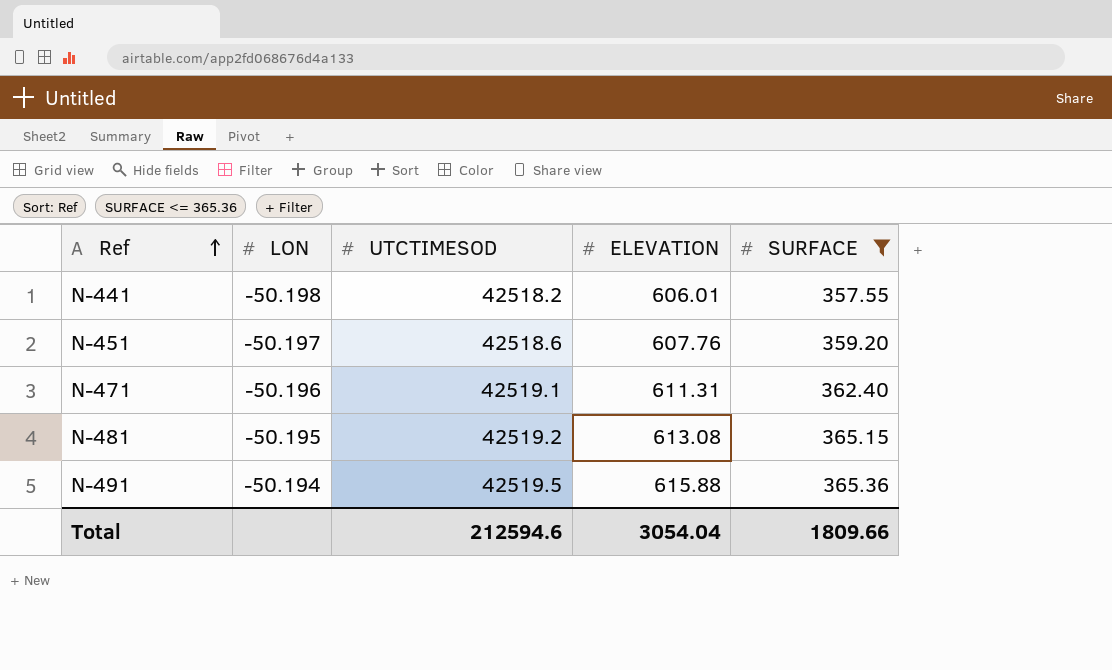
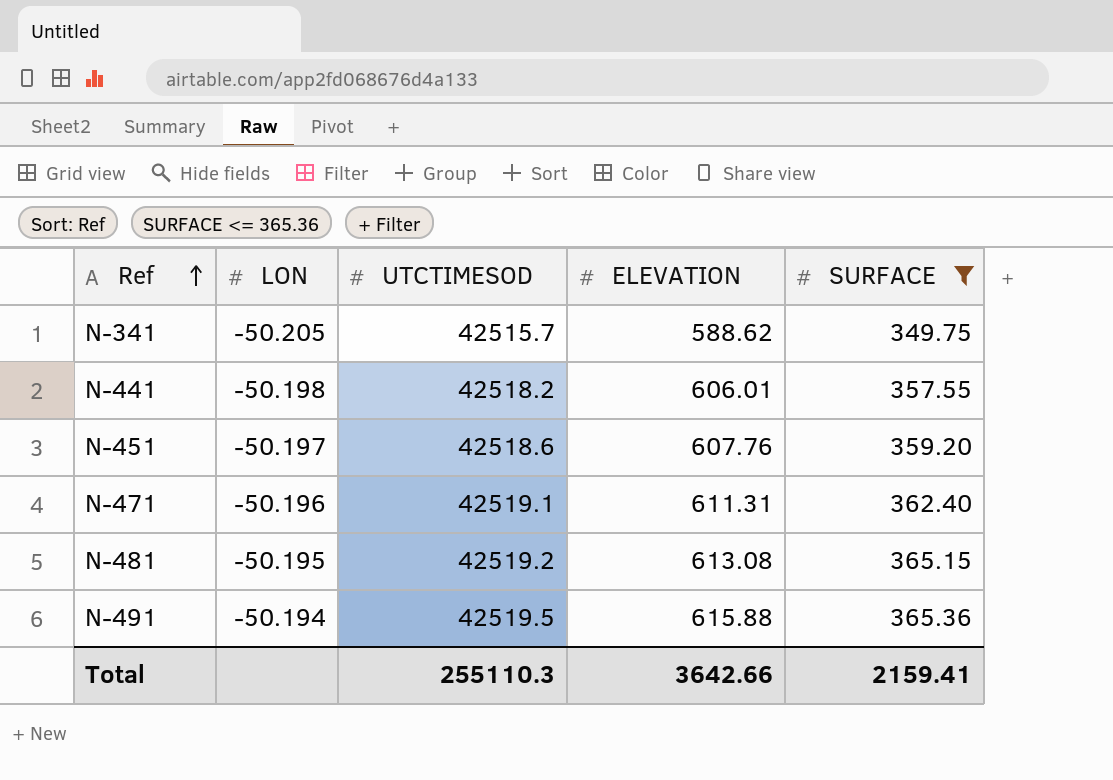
row N-341: none -> -50.205 | 42515.7 | 588.62 | 349.75
Total | UTCTIMESOD: 212594.6 -> 255110.3
Total | ELEVATION: 3054.04 -> 3642.66
Total | SURFACE: 1809.66 -> 2159.41

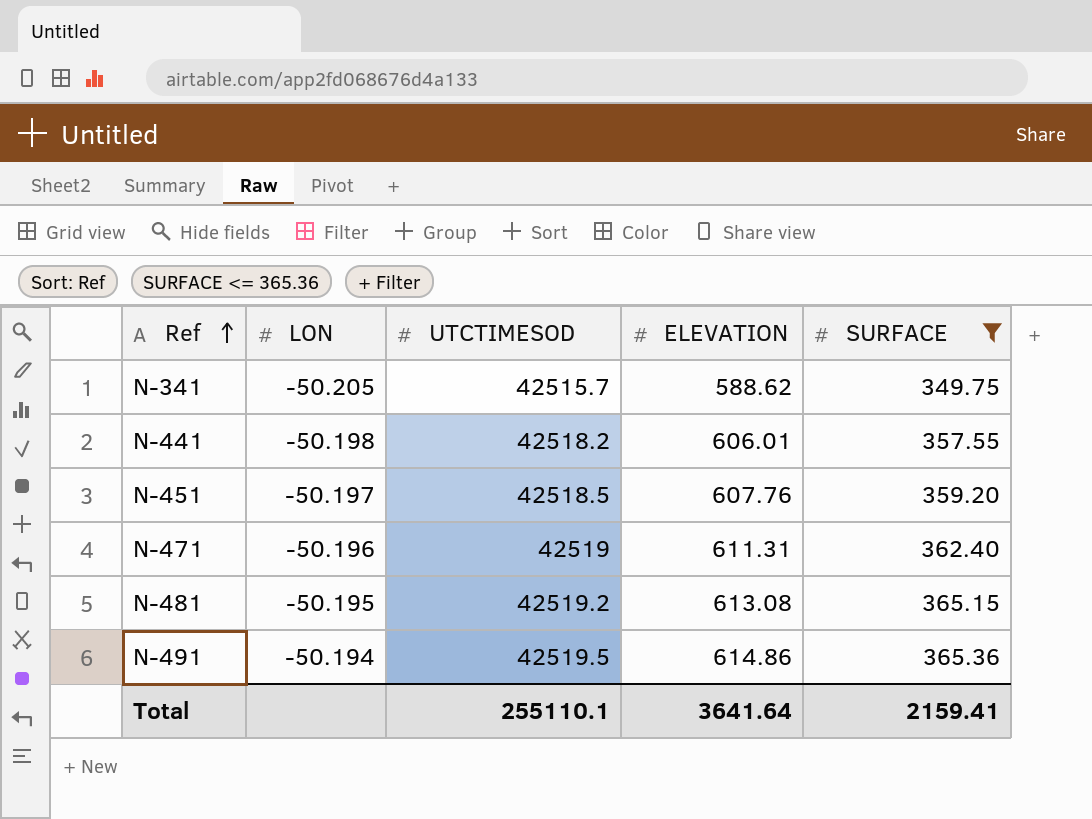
N-451 | UTCTIMESOD: 42518.6 -> 42518.5
N-471 | UTCTIMESOD: 42519.1 -> 42519
N-491 | ELEVATION: 615.88 -> 614.86
Total | UTCTIMESOD: 255110.3 -> 255110.1
Total | ELEVATION: 3642.66 -> 3641.64

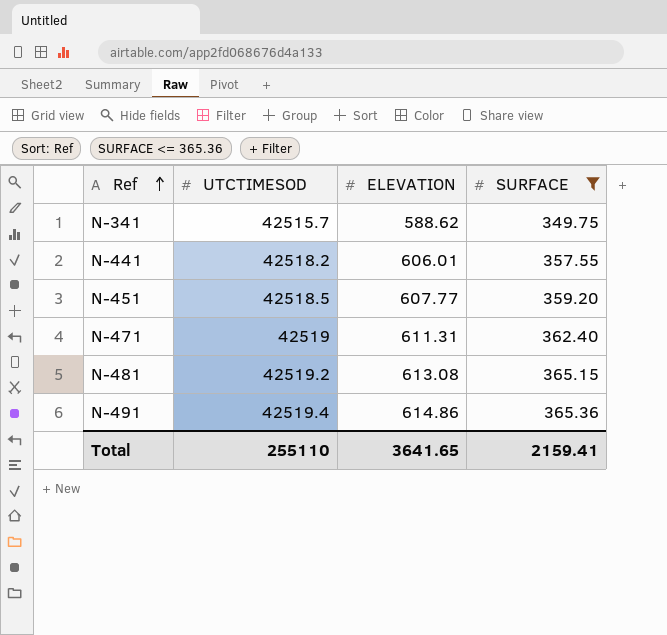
column LON | position: 2 -> none
N-451 | ELEVATION: 607.76 -> 607.77
N-491 | UTCTIMESOD: 42519.5 -> 42519.4
Total | UTCTIMESOD: 255110.1 -> 255110
Total | ELEVATION: 3641.64 -> 3641.65

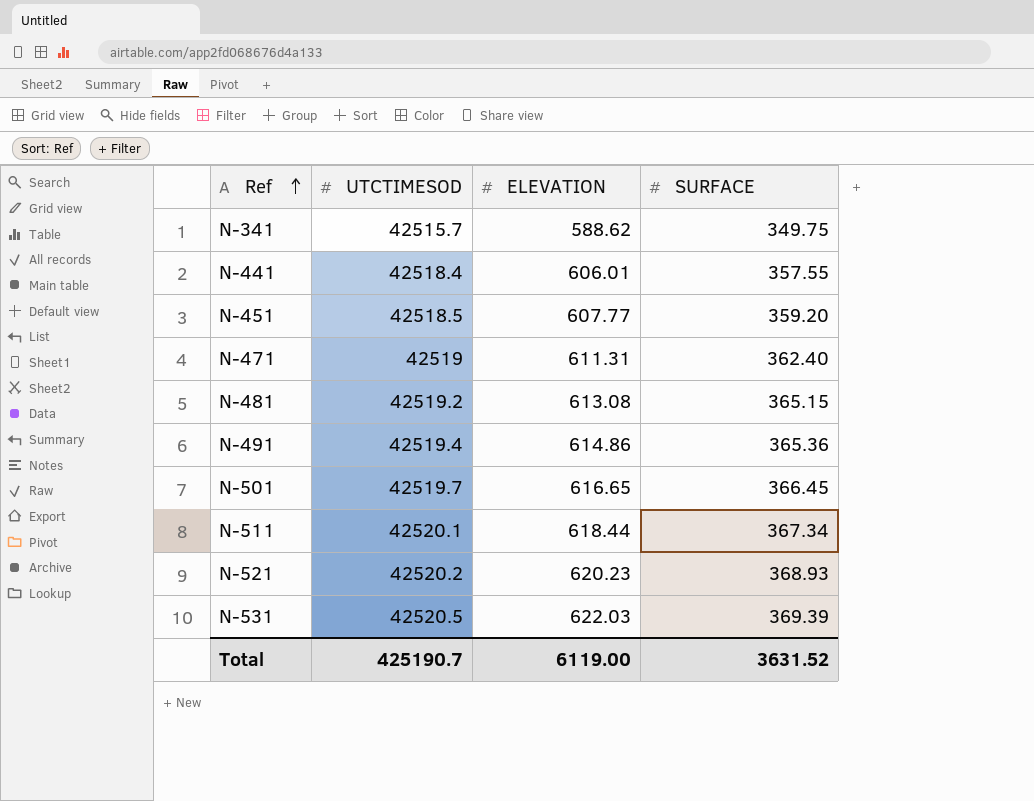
filter: SURFACE <= 365.36 -> none
N-441 | UTCTIMESOD: 42518.2 -> 42518.4
Total | UTCTIMESOD: 255110 -> 425190.7
Total | ELEVATION: 3641.65 -> 6119.00
Total | SURFACE: 2159.41 -> 3631.52

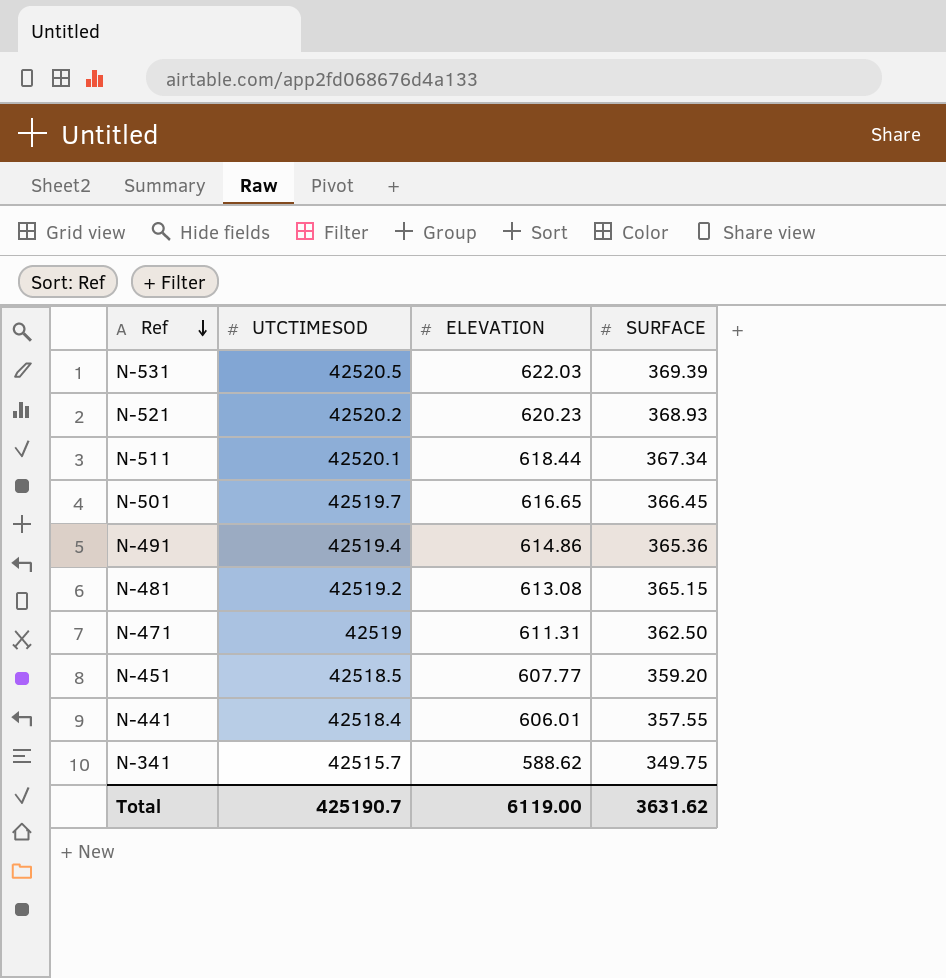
row order: Ref ascending -> Ref descending
N-471 | SURFACE: 362.40 -> 362.50
Total | SURFACE: 3631.52 -> 3631.62

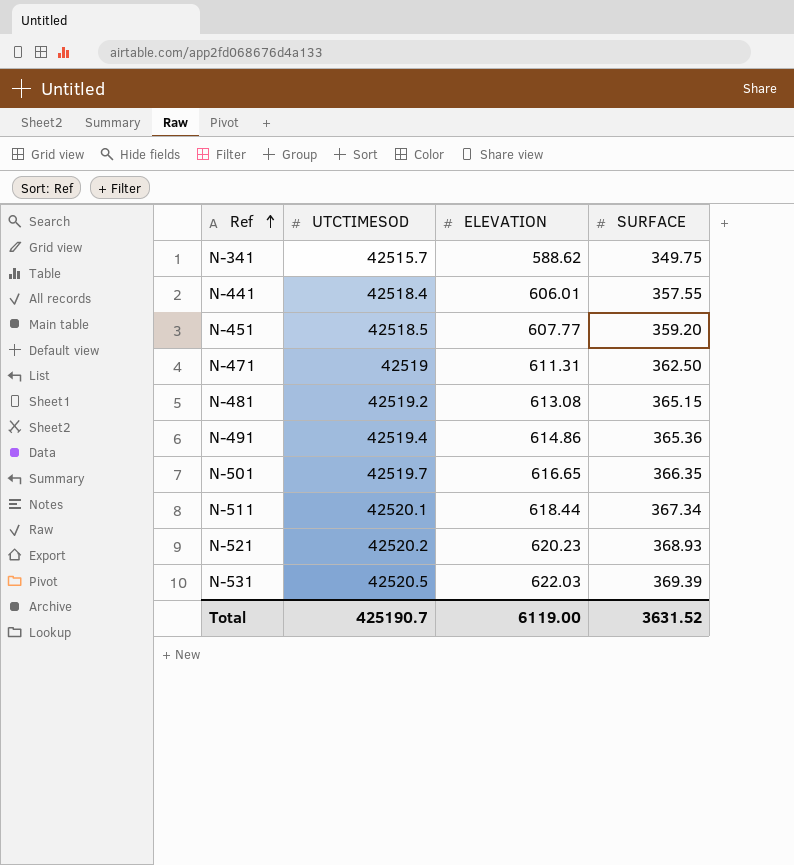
row order: Ref descending -> Ref ascending
N-501 | SURFACE: 366.45 -> 366.35
Total | SURFACE: 3631.62 -> 3631.52

